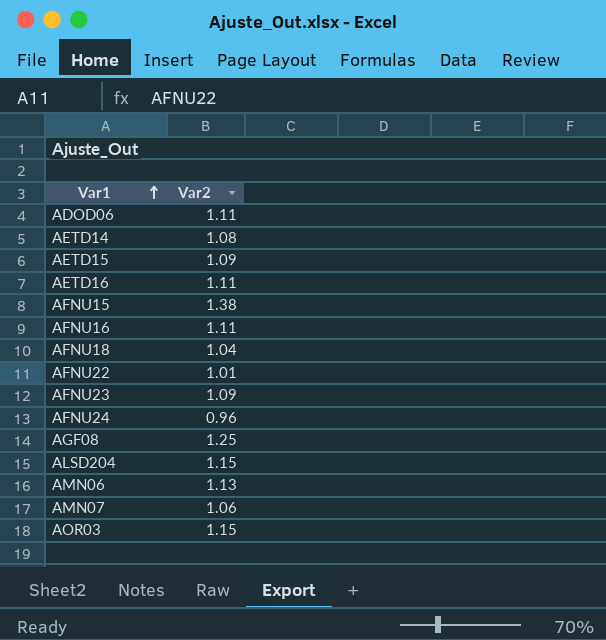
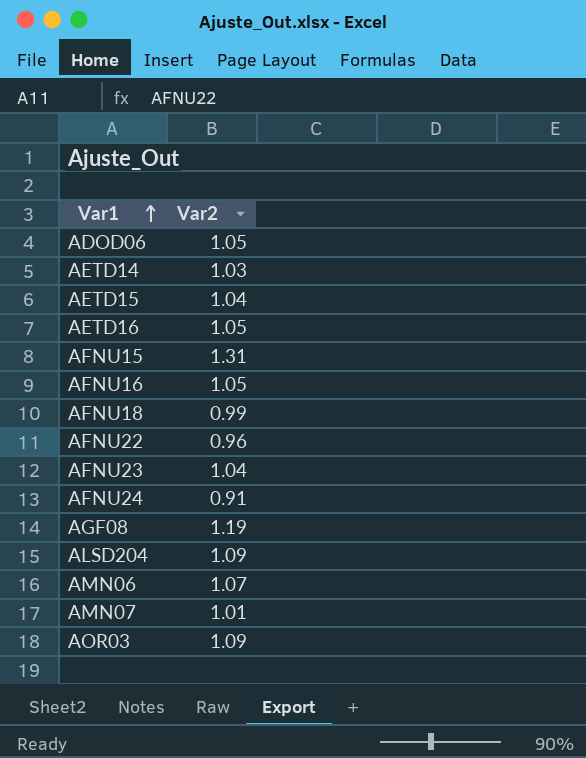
ADOD06 | Var2: 1.11 -> 1.05
AETD14 | Var2: 1.08 -> 1.03
AETD15 | Var2: 1.09 -> 1.04
AETD16 | Var2: 1.11 -> 1.05
AFNU15 | Var2: 1.38 -> 1.31
AFNU16 | Var2: 1.11 -> 1.05
AFNU18 | Var2: 1.04 -> 0.99
AFNU22 | Var2: 1.01 -> 0.96
AFNU23 | Var2: 1.09 -> 1.04
AFNU24 | Var2: 0.96 -> 0.91
AGF08 | Var2: 1.25 -> 1.19
ALSD204 | Var2: 1.15 -> 1.09
AMN06 | Var2: 1.13 -> 1.07
AMN07 | Var2: 1.06 -> 1.01
AOR03 | Var2: 1.15 -> 1.09

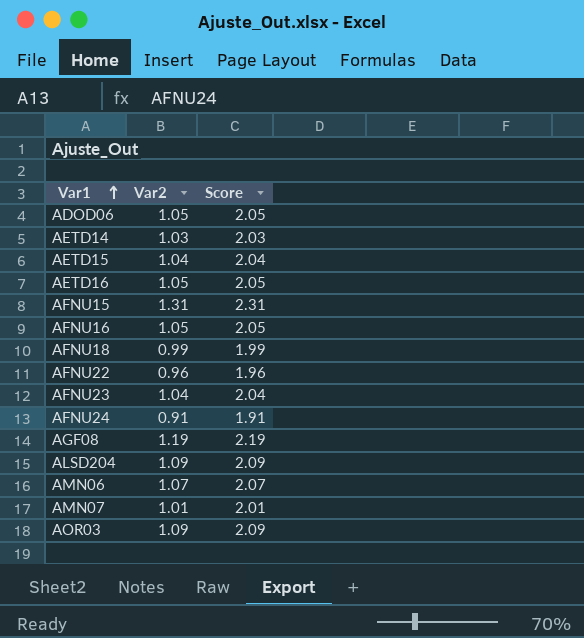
column Score | formula: none -> [Var2] + 1

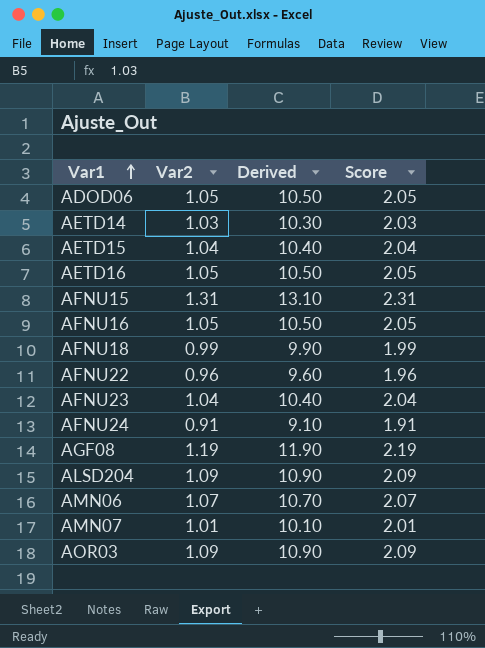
column Derived | formula: none -> [Var2] * 10

